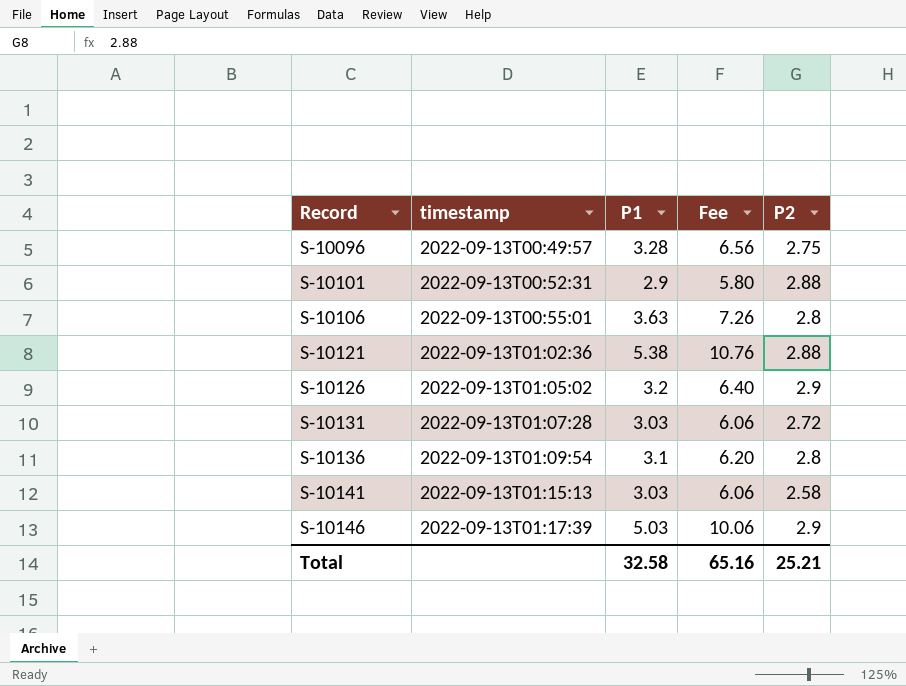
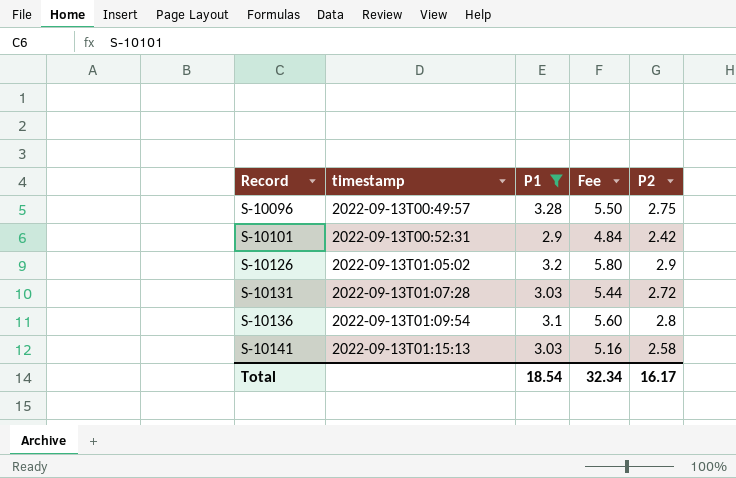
filter: none -> P1 <= 3.28
column Fee | formula: [P1] * 2 -> [P2] * 2
S-10101 | P2: 2.88 -> 2.42
Total | P1: 32.58 -> 18.54
Total | Fee: 65.16 -> 32.34
Total | P2: 25.21 -> 16.17

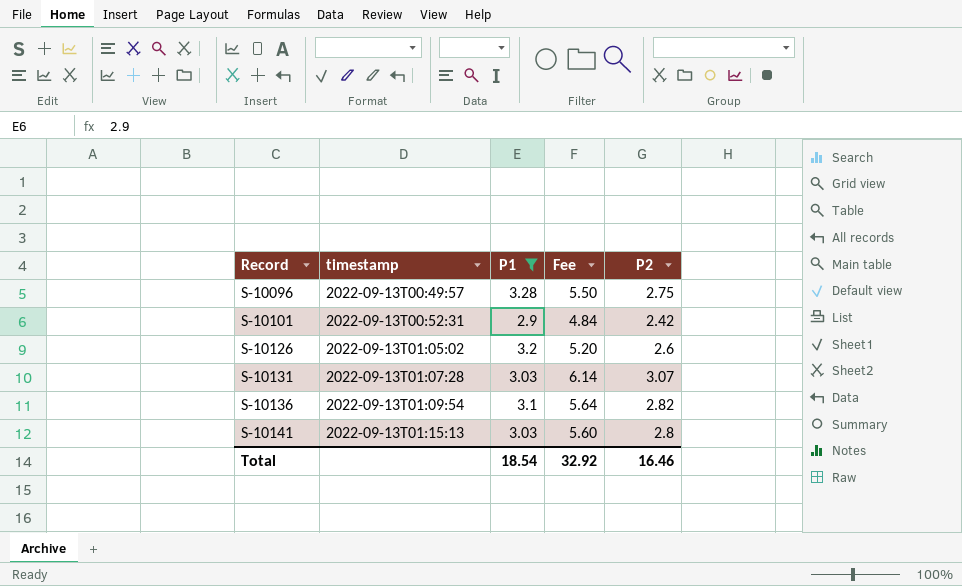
S-10126 | Fee: 5.80 -> 5.20
S-10126 | P2: 2.9 -> 2.6
S-10131 | Fee: 5.44 -> 6.14
S-10131 | P2: 2.72 -> 3.07
S-10136 | Fee: 5.60 -> 5.64
S-10136 | P2: 2.8 -> 2.82
S-10141 | Fee: 5.16 -> 5.60
S-10141 | P2: 2.58 -> 2.8
Total | Fee: 32.34 -> 32.92
Total | P2: 16.17 -> 16.46

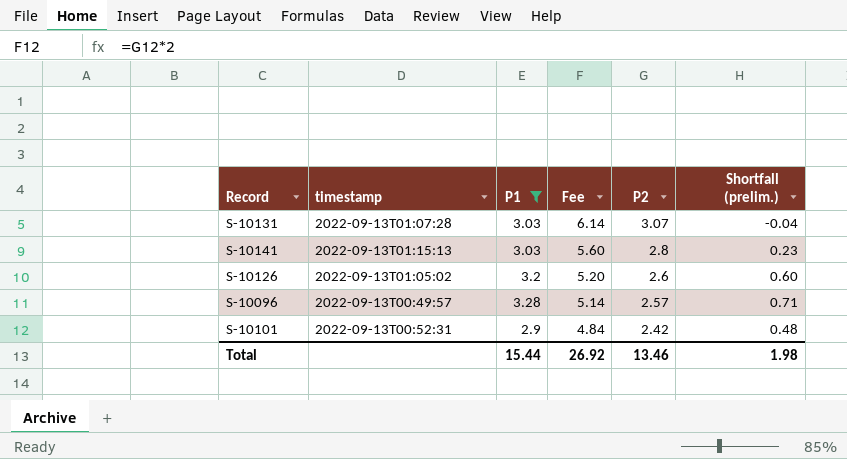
row order: Record ascending -> Fee descending
column Shortfall (prelim.) | formula: none -> [P1] - [P2]
row S-10136: 2022-09-13T01:09:54 | 3.1 | 5.64 | 2.82 -> none
S-10096 | Fee: 5.50 -> 5.14
S-10096 | P2: 2.75 -> 2.57
Total | P1: 18.54 -> 15.44
Total | Fee: 32.92 -> 26.92
Total | P2: 16.46 -> 13.46

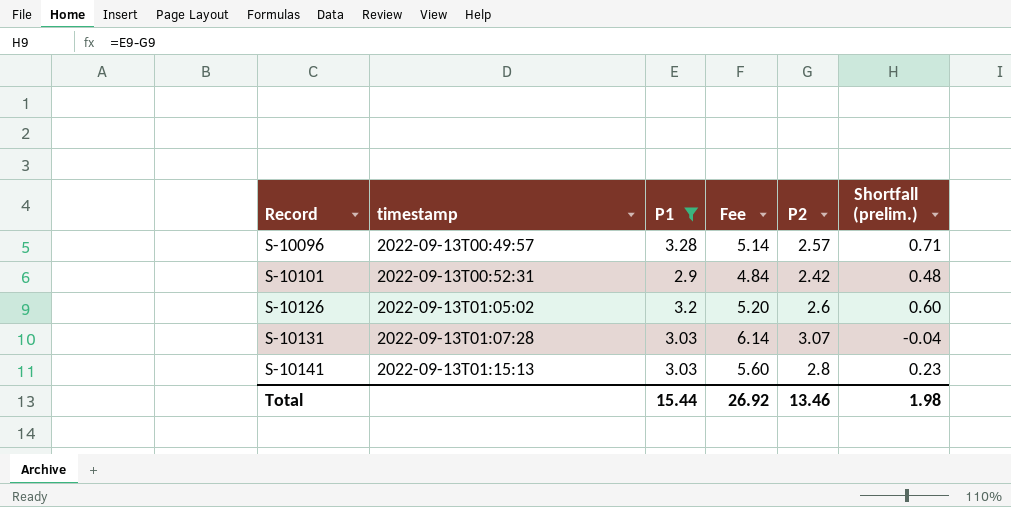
row order: Fee descending -> Record ascending

